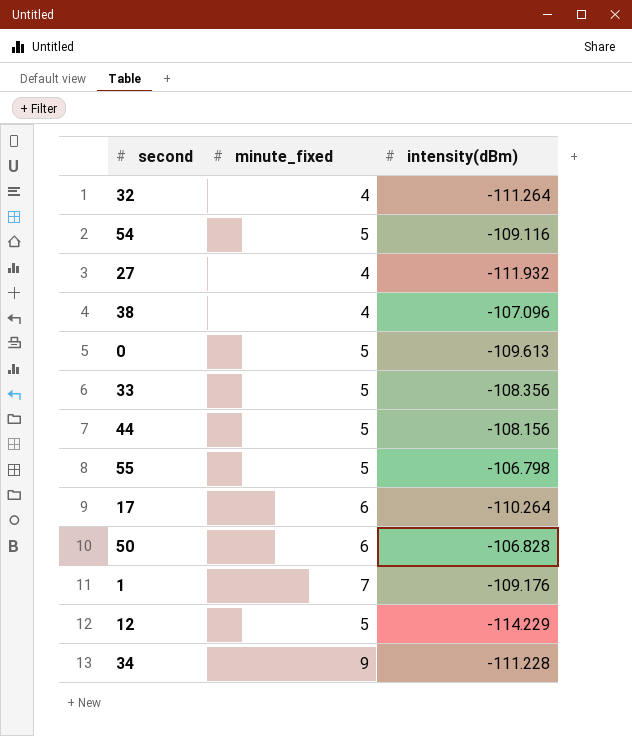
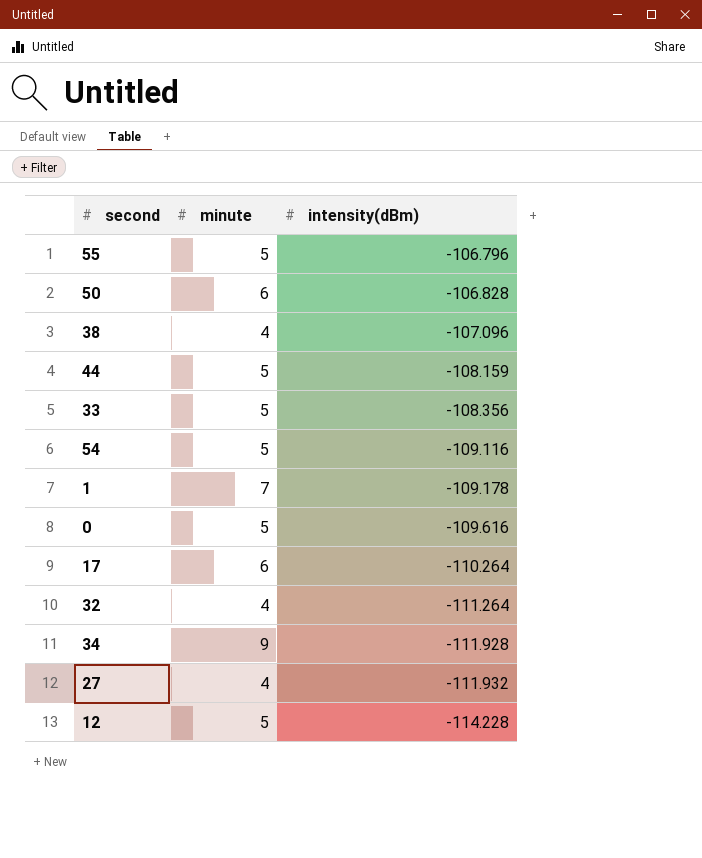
row order: none -> intensity(dBm) descending
column name: minute_fixed -> minute
55 | intensity(dBm): -106.798 -> -106.796
44 | intensity(dBm): -108.156 -> -108.159
1 | intensity(dBm): -109.176 -> -109.178
0 | intensity(dBm): -109.613 -> -109.616
34 | intensity(dBm): -111.228 -> -111.928
12 | intensity(dBm): -114.229 -> -114.228

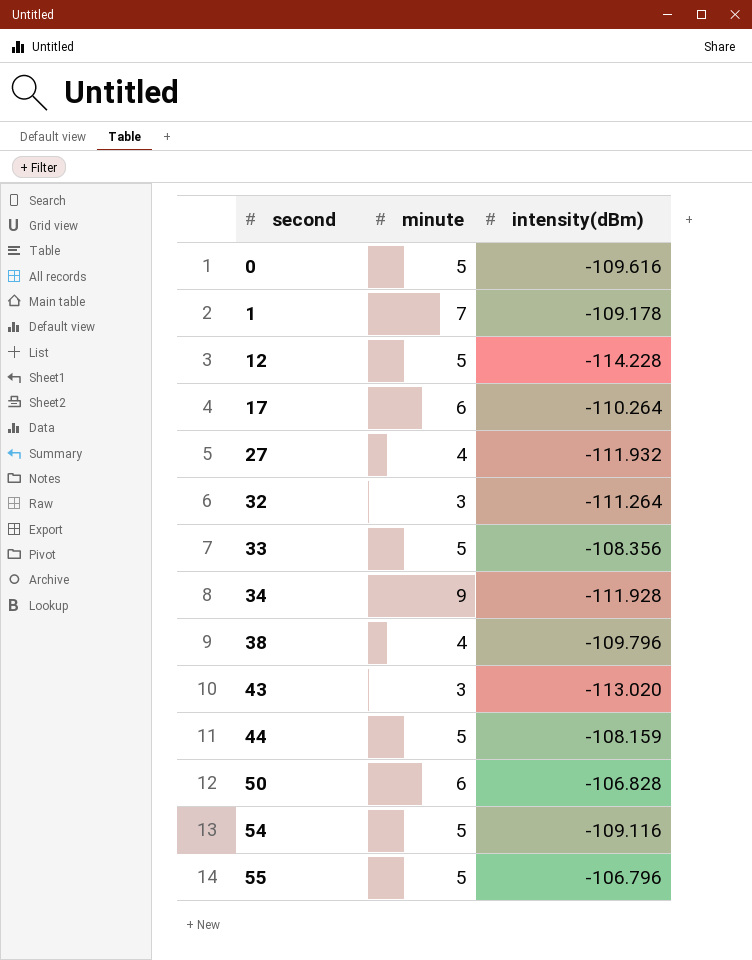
row order: intensity(dBm) descending -> second ascending
32 | minute: 4 -> 3
38 | intensity(dBm): -107.096 -> -109.796
row 43: none -> 3 | -113.020

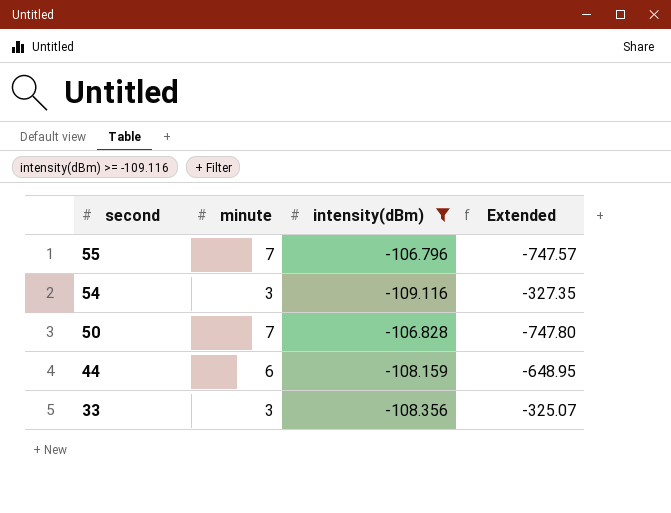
filter: none -> intensity(dBm) >= -109.116
row order: second ascending -> second descending
column Extended | formula: none -> [minute] * [intensity(dBm)]
55 | minute: 5 -> 7
54 | minute: 5 -> 3
50 | minute: 6 -> 7
44 | minute: 5 -> 6
33 | minute: 5 -> 3

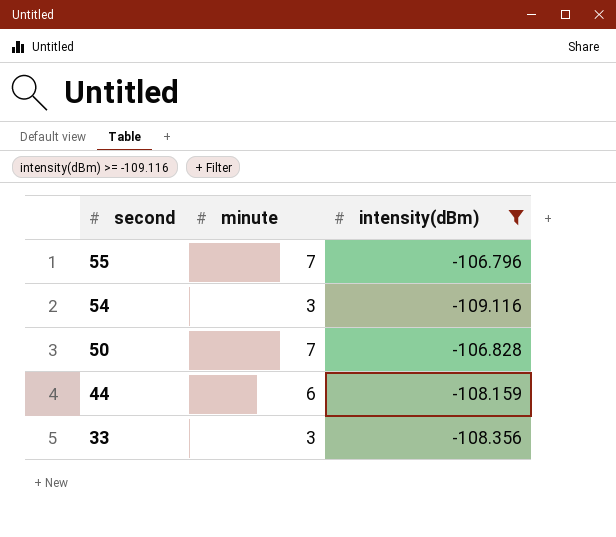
column Extended | formula: [minute] * [intensity(dBm)] -> none

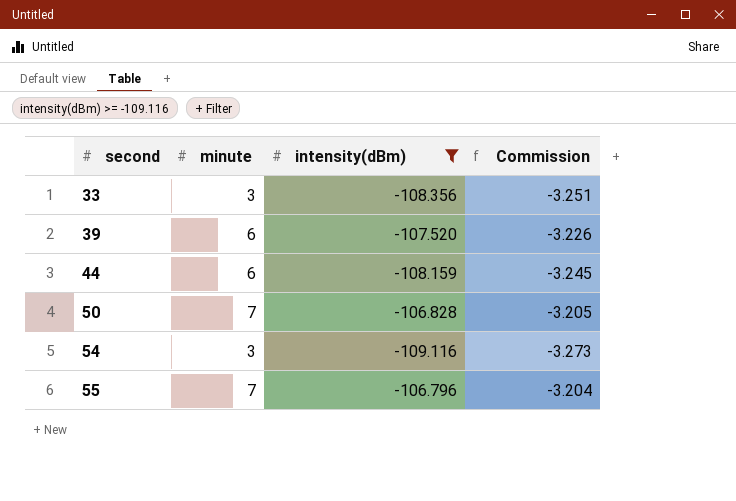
row order: second descending -> second ascending
column Commission | formula: none -> [intensity(dBm)] * 0.03
row 39: none -> 6 | -107.520 | -3.226

